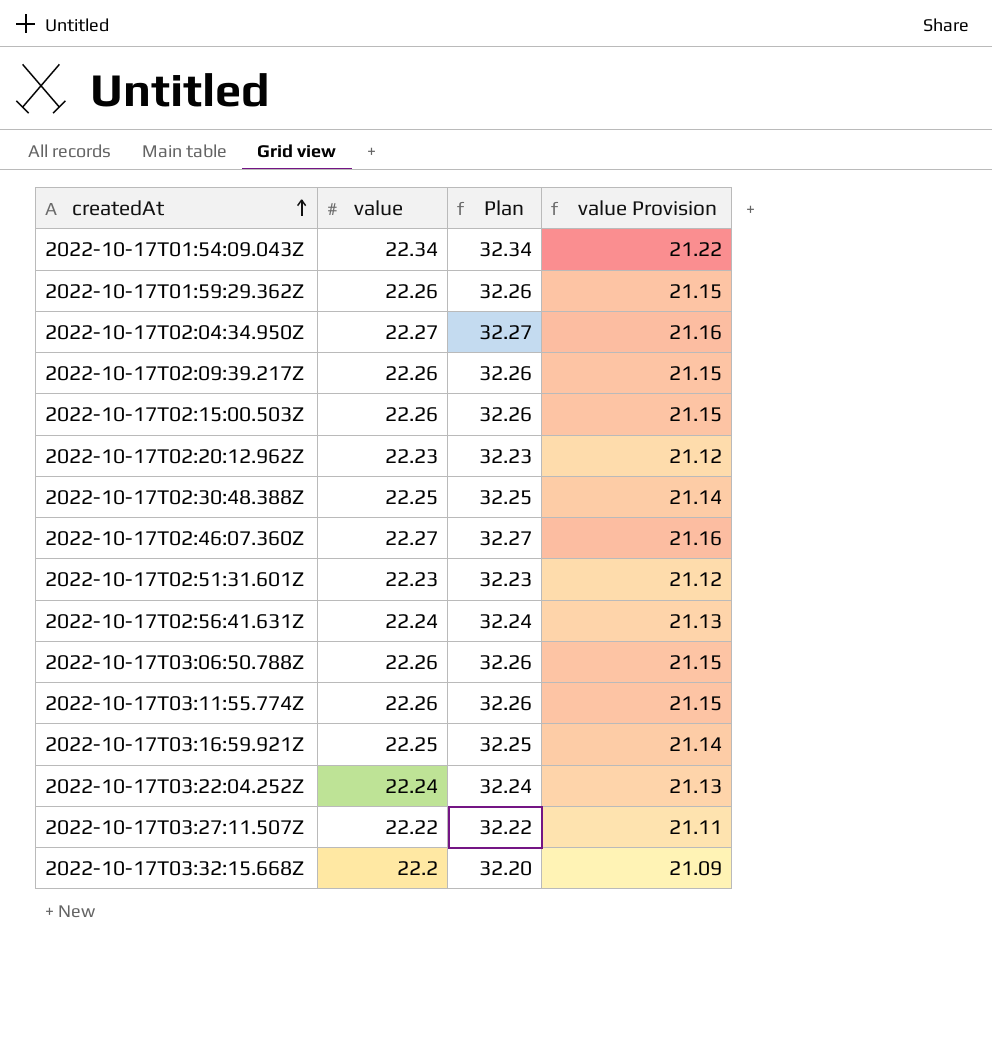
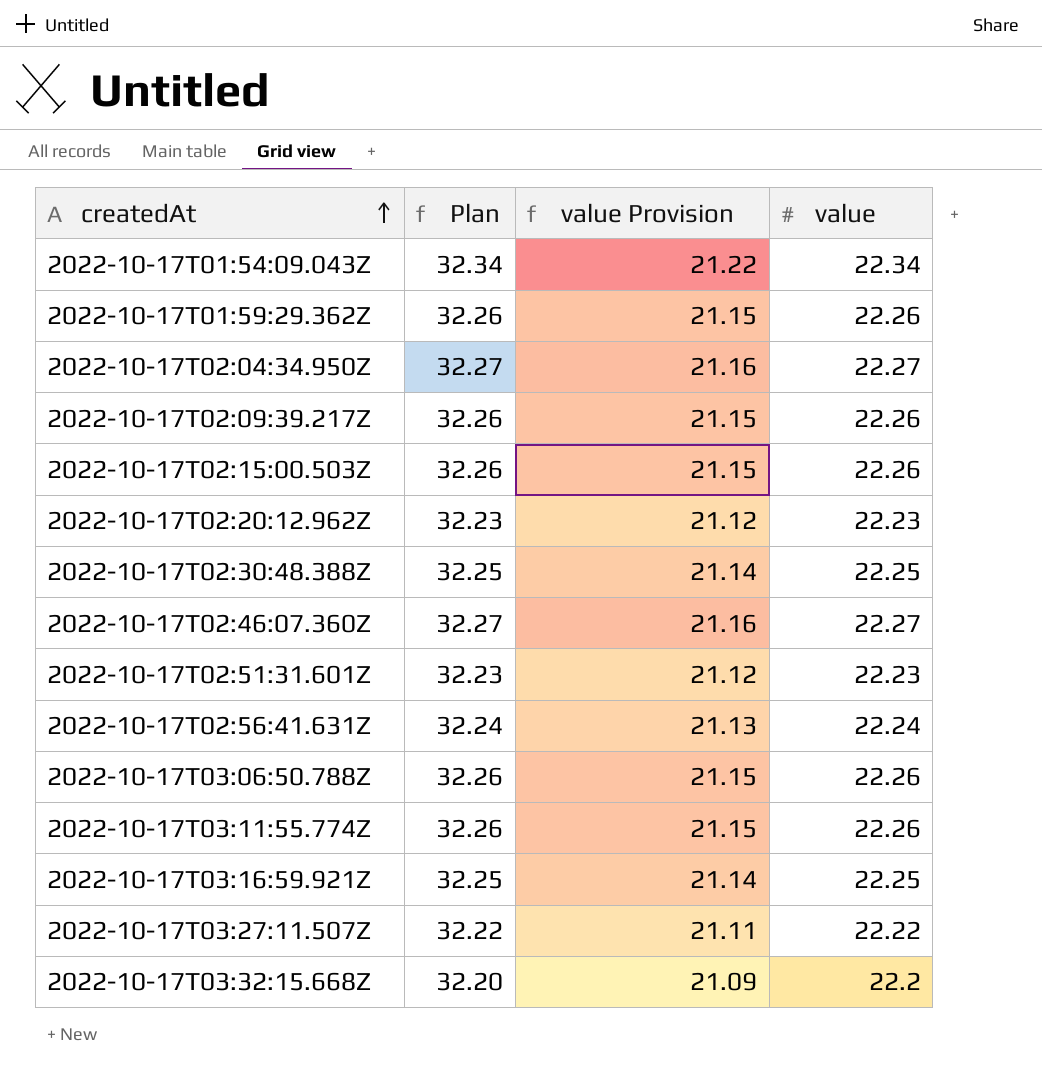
column value | position: 2 -> 4
row 2022-10-17T03:22:04.252Z: 22.24 | 32.24 | 21.13 -> none

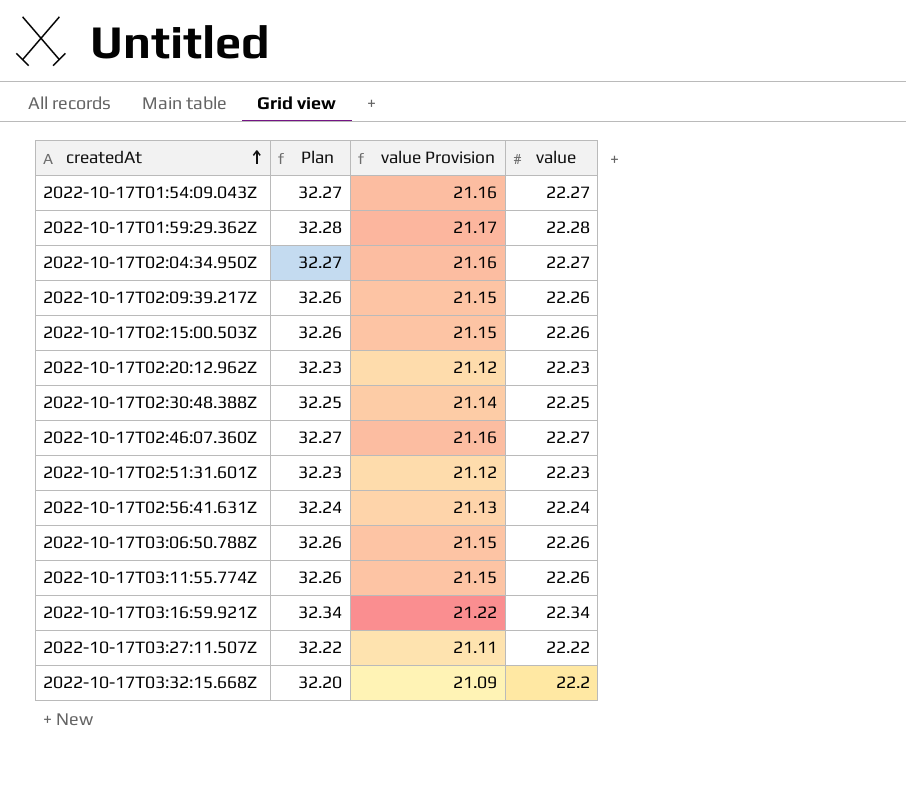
2022-10-17T01:54:09.043Z | Plan: 32.34 -> 32.27
2022-10-17T01:54:09.043Z | value Provision: 21.22 -> 21.16
2022-10-17T01:54:09.043Z | value: 22.34 -> 22.27
2022-10-17T01:59:29.362Z | Plan: 32.26 -> 32.28
2022-10-17T01:59:29.362Z | value Provision: 21.15 -> 21.17
2022-10-17T01:59:29.362Z | value: 22.26 -> 22.28
2022-10-17T03:16:59.921Z | Plan: 32.25 -> 32.34
2022-10-17T03:16:59.921Z | value Provision: 21.14 -> 21.22
2022-10-17T03:16:59.921Z | value: 22.25 -> 22.34

